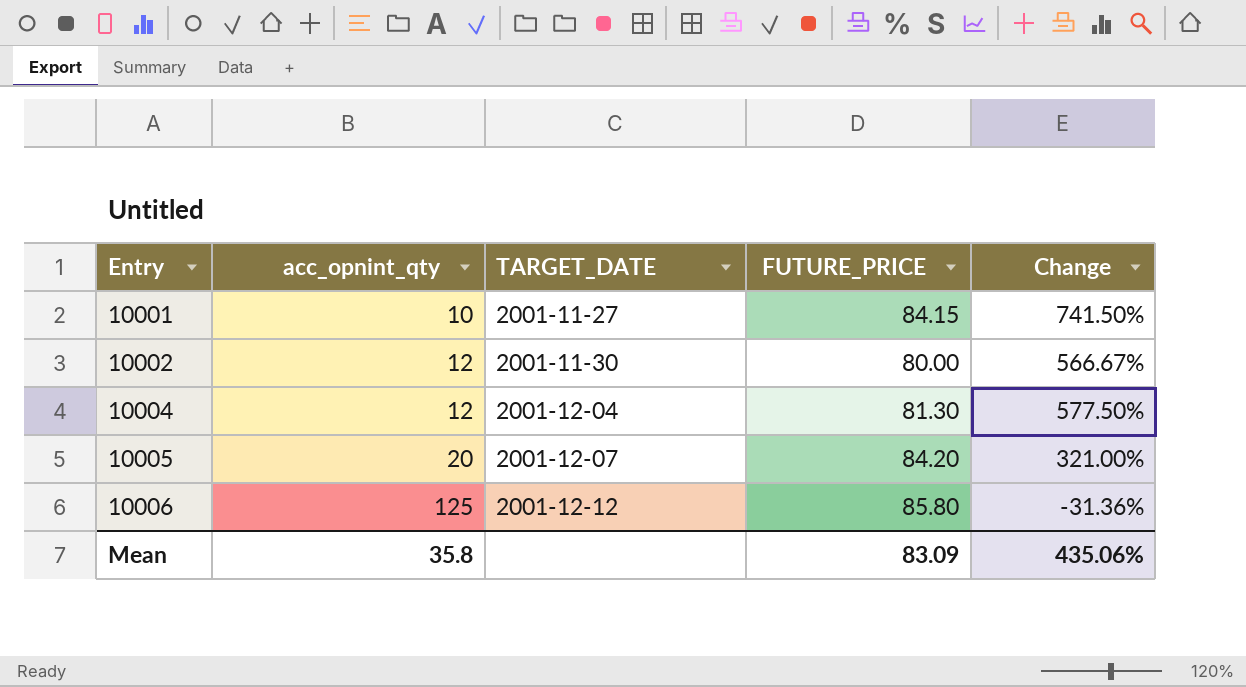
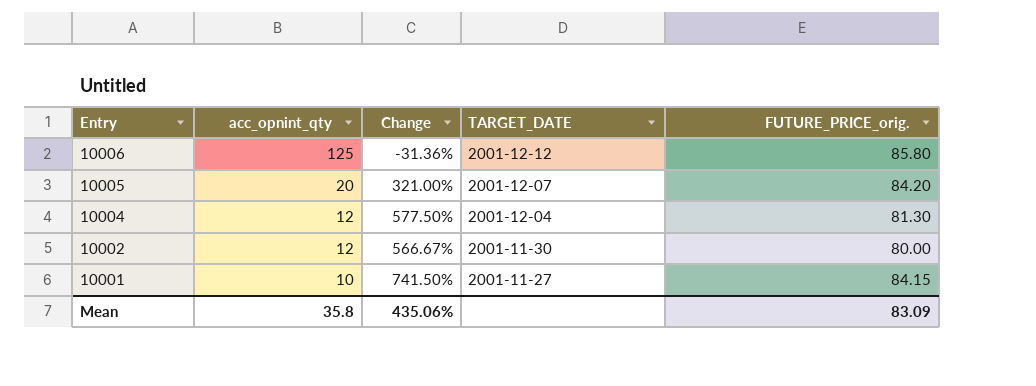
row order: Entry ascending -> Entry descending
column Change | position: 5 -> 3
column name: FUTURE_PRICE -> FUTURE_PRICE_orig.

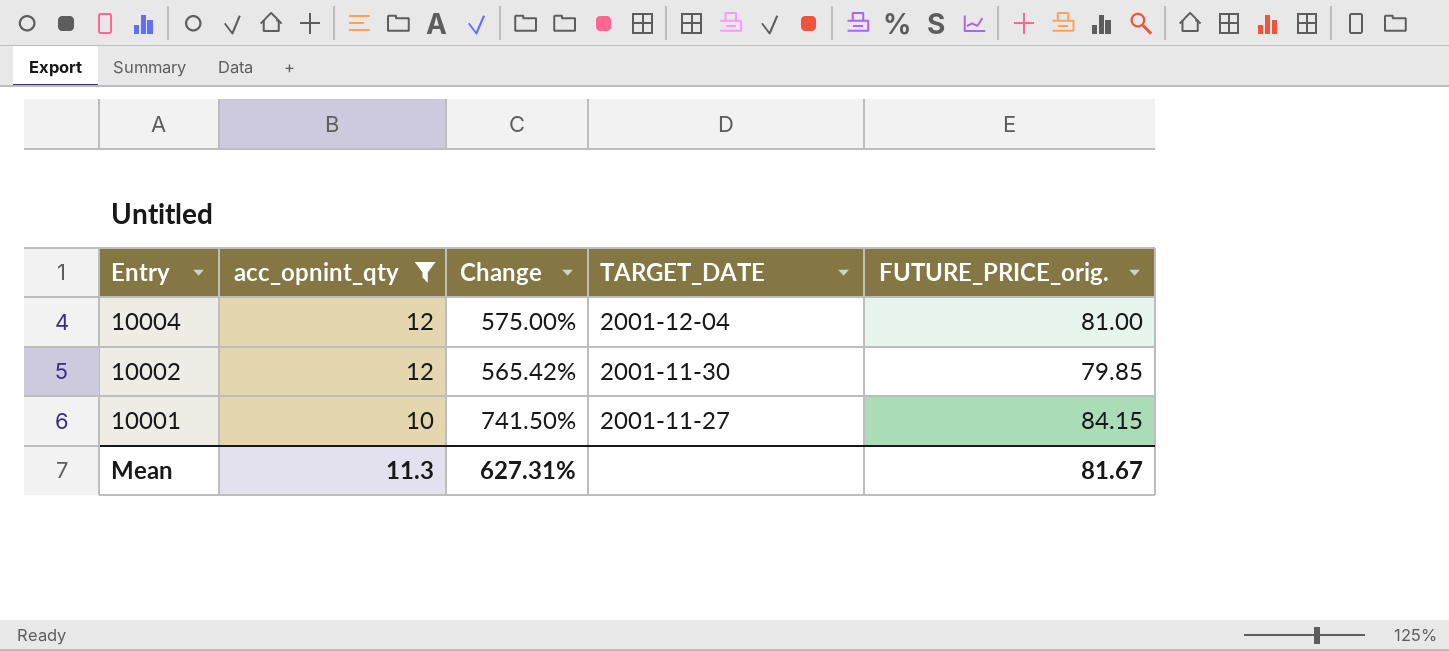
filter: none -> acc_opnint_qty <= 12
10004 | Change: 577.50% -> 575.00%
10004 | FUTURE_PRICE_orig.: 81.30 -> 81.00
10002 | Change: 566.67% -> 565.42%
10002 | FUTURE_PRICE_orig.: 80.00 -> 79.85
Mean | acc_opnint_qty: 35.8 -> 11.3
Mean | Change: 435.06% -> 627.31%
Mean | FUTURE_PRICE_orig.: 83.09 -> 81.67

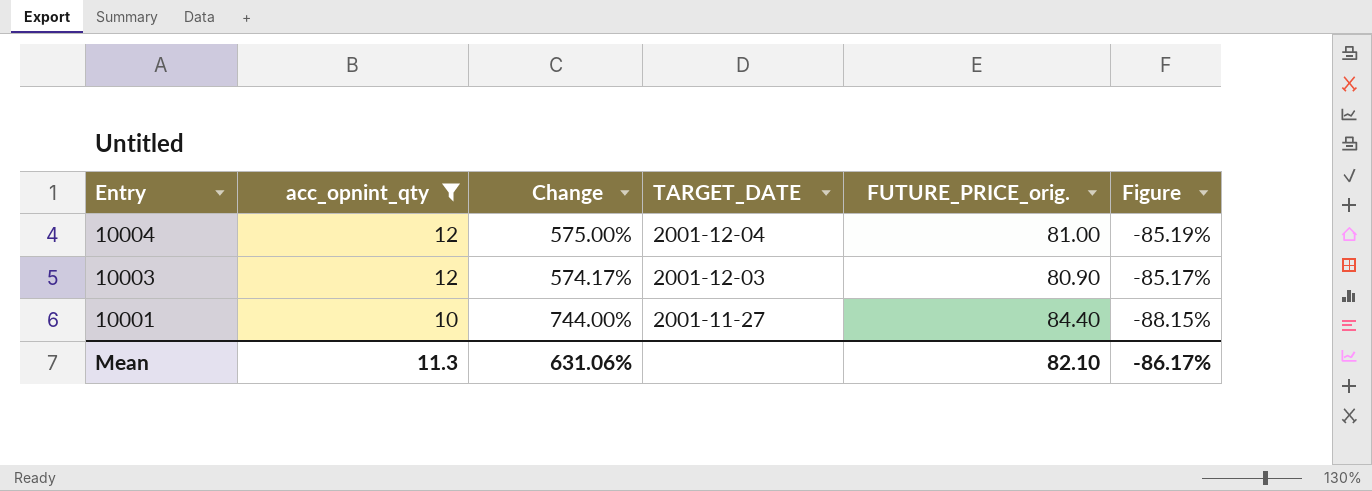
column Figure | formula: none -> ([acc_opnint_qty] - [FUTURE_PRICE_orig.]) / [FUTURE_PRICE_orig.]
row 10002: 12 | 565.42% | 2001-11-30 | 79.85 -> none
row 10003: none -> 12 | 574.17% | 2001-12-03 | 80.90 | -85.17%
10001 | Change: 741.50% -> 744.00%
10001 | FUTURE_PRICE_orig.: 84.15 -> 84.40
Mean | Change: 627.31% -> 631.06%
Mean | FUTURE_PRICE_orig.: 81.67 -> 82.10

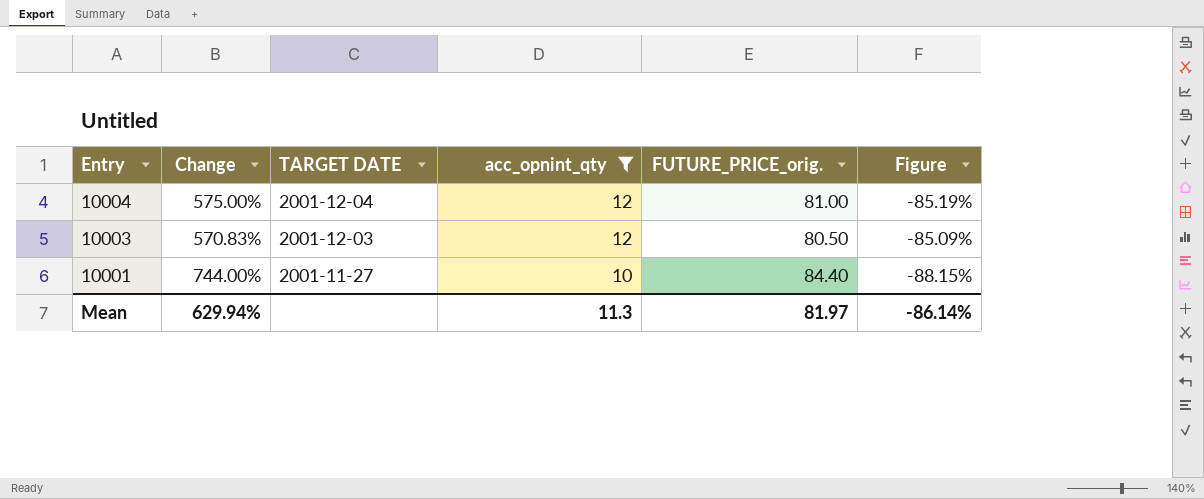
column name: TARGET_DATE -> TARGET DATE
column acc_opnint_qty | position: 2 -> 4
10003 | Change: 574.17% -> 570.83%
10003 | FUTURE_PRICE_orig.: 80.90 -> 80.50
10003 | Figure: -85.17% -> -85.09%
Mean | Change: 631.06% -> 629.94%
Mean | FUTURE_PRICE_orig.: 82.10 -> 81.97
Mean | Figure: -86.17% -> -86.14%

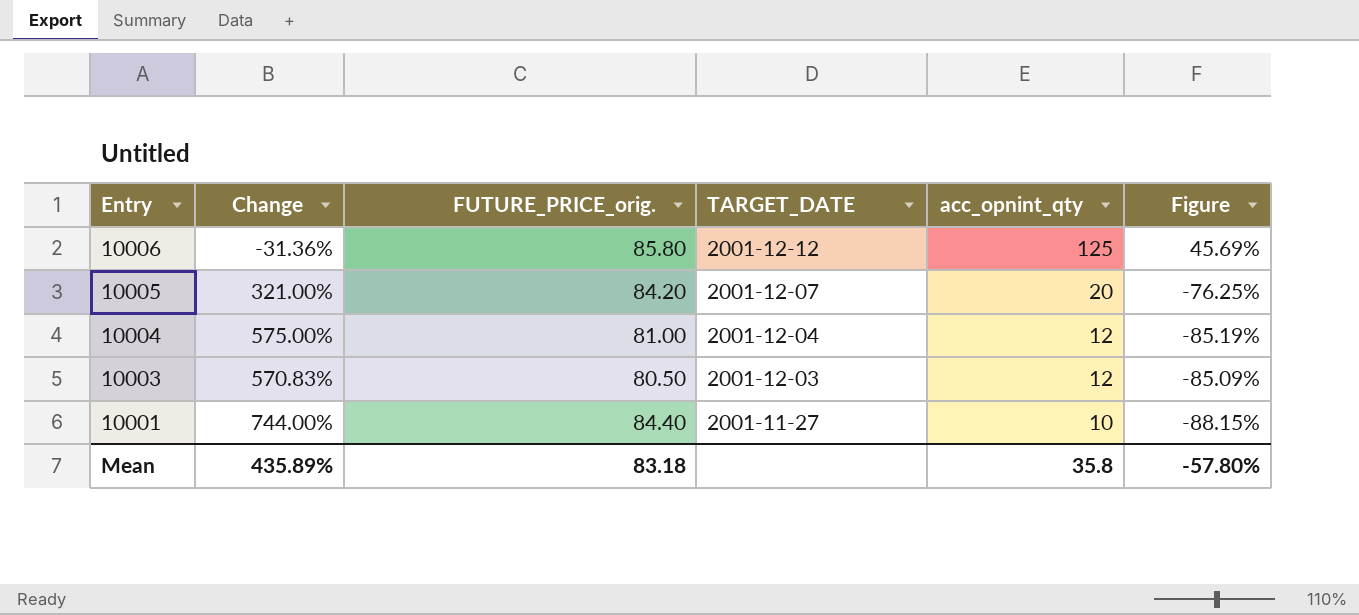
filter: acc_opnint_qty <= 12 -> none
column FUTURE_PRICE_orig. | position: 5 -> 3
column name: TARGET DATE -> TARGET_DATE
Mean | Change: 629.94% -> 435.89%
Mean | FUTURE_PRICE_orig.: 81.97 -> 83.18
Mean | acc_opnint_qty: 11.3 -> 35.8
Mean | Figure: -86.14% -> -57.80%

